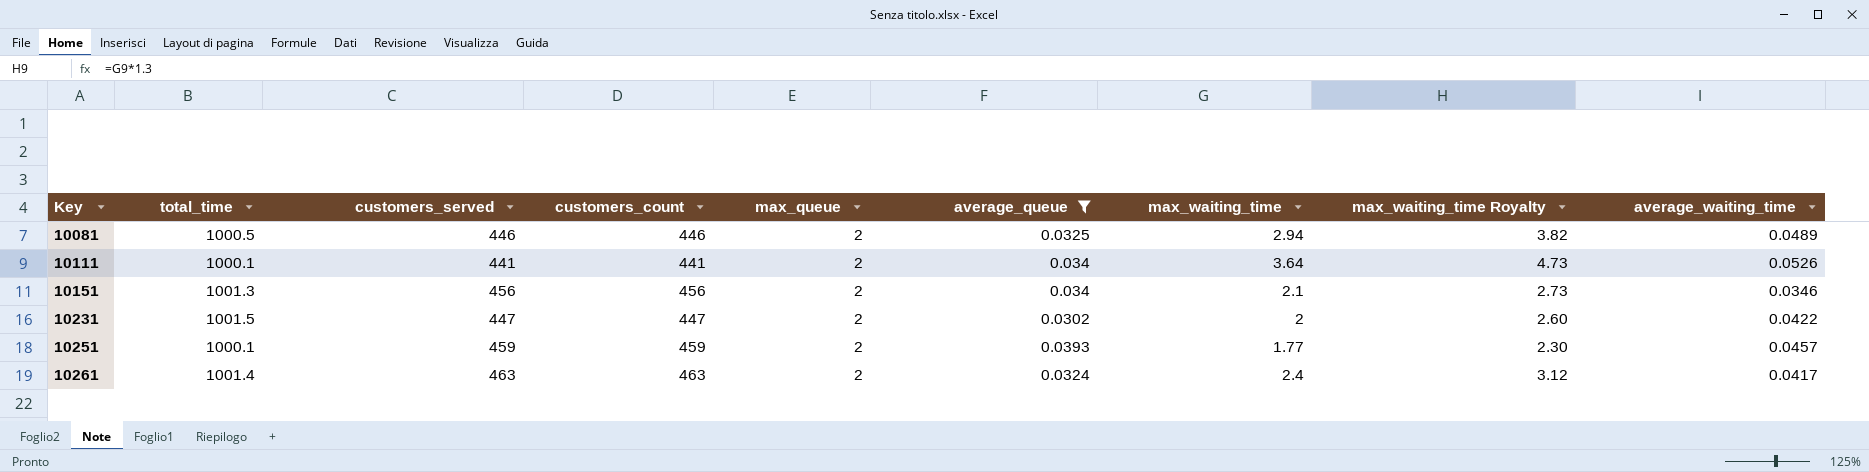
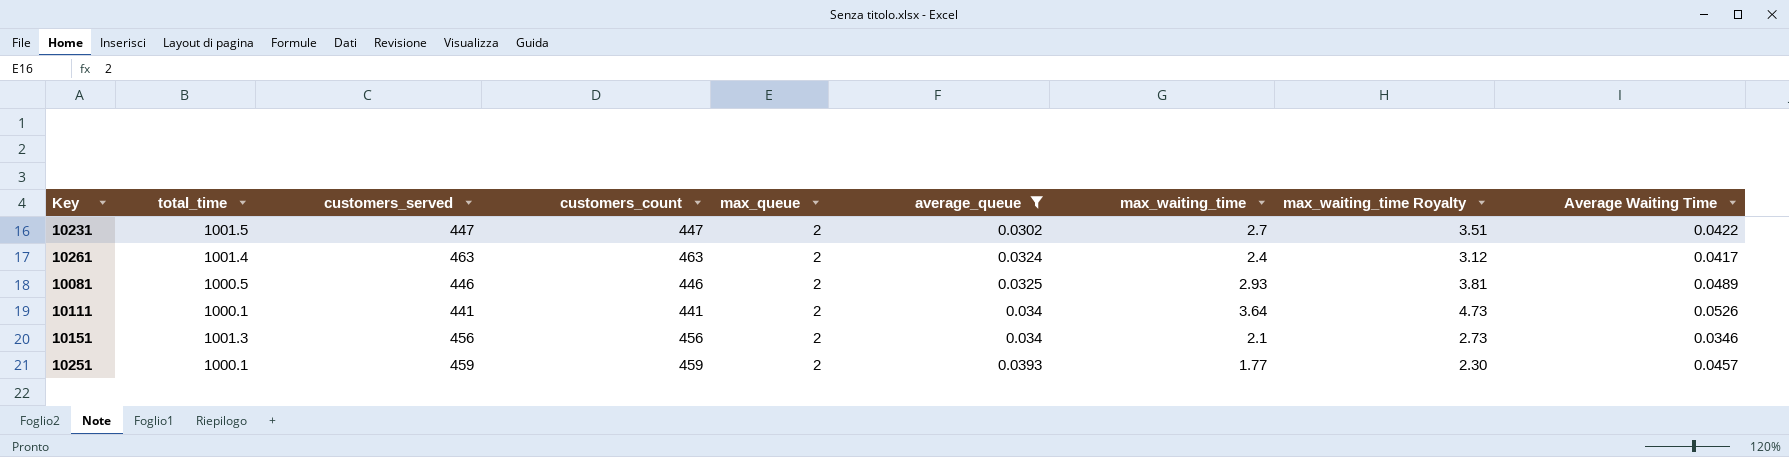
row order: Key ascending -> average_queue ascending
column name: average_waiting_time -> Average Waiting Time
10231 | max_waiting_time: 2 -> 2.7
10231 | max_waiting_time Royalty: 2.60 -> 3.51
10081 | max_waiting_time: 2.94 -> 2.93
10081 | max_waiting_time Royalty: 3.82 -> 3.81

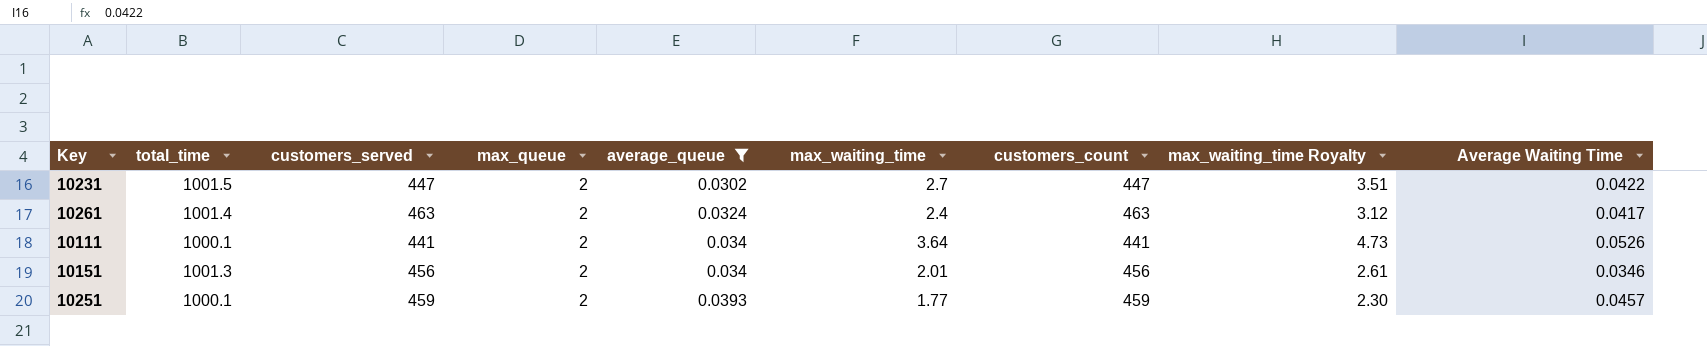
column customers_count | position: 4 -> 7
row 10081: 1000.5 | 446 | 446 | 2 | 0.0325 | 2.93 | 3.81 | 0.0489 -> none
10151 | max_waiting_time: 2.1 -> 2.01
10151 | max_waiting_time Royalty: 2.73 -> 2.61

